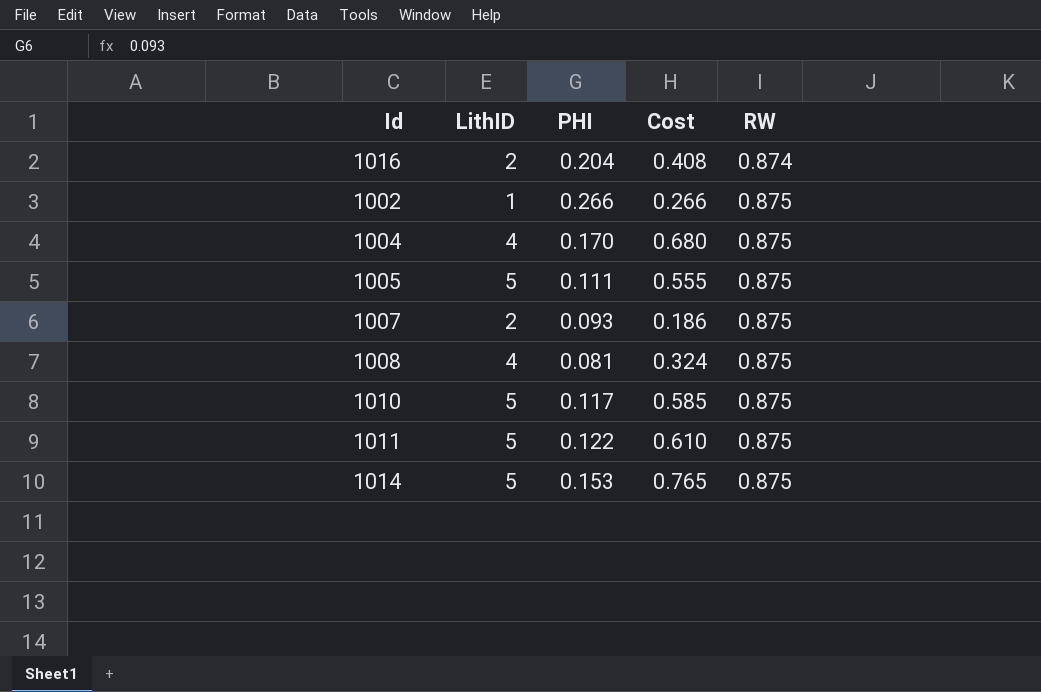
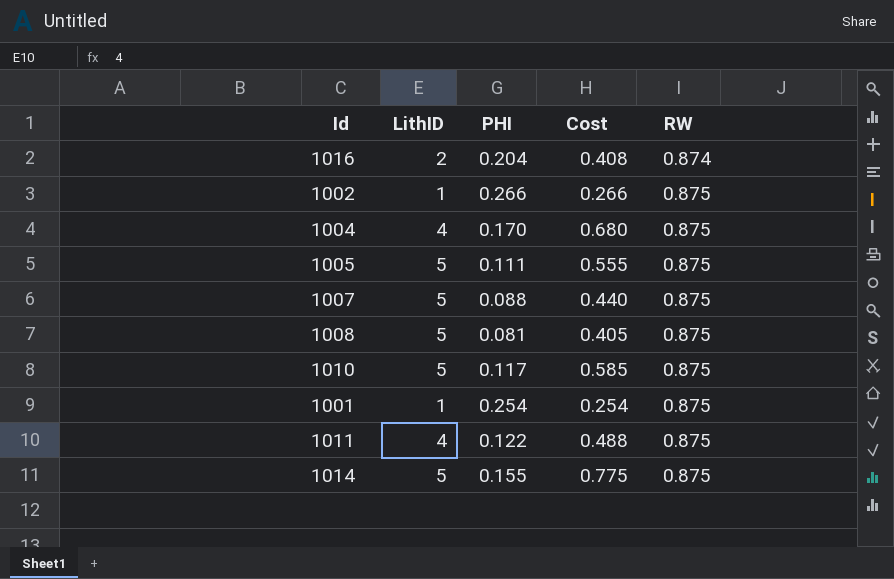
1007 | LithID: 2 -> 5
1007 | PHI: 0.093 -> 0.088
1007 | Cost: 0.186 -> 0.440
1008 | LithID: 4 -> 5
1008 | Cost: 0.324 -> 0.405
row 1001: none -> 1 | 0.254 | 0.254 | 0.875
1011 | LithID: 5 -> 4
1011 | Cost: 0.610 -> 0.488
1014 | PHI: 0.153 -> 0.155
1014 | Cost: 0.765 -> 0.775

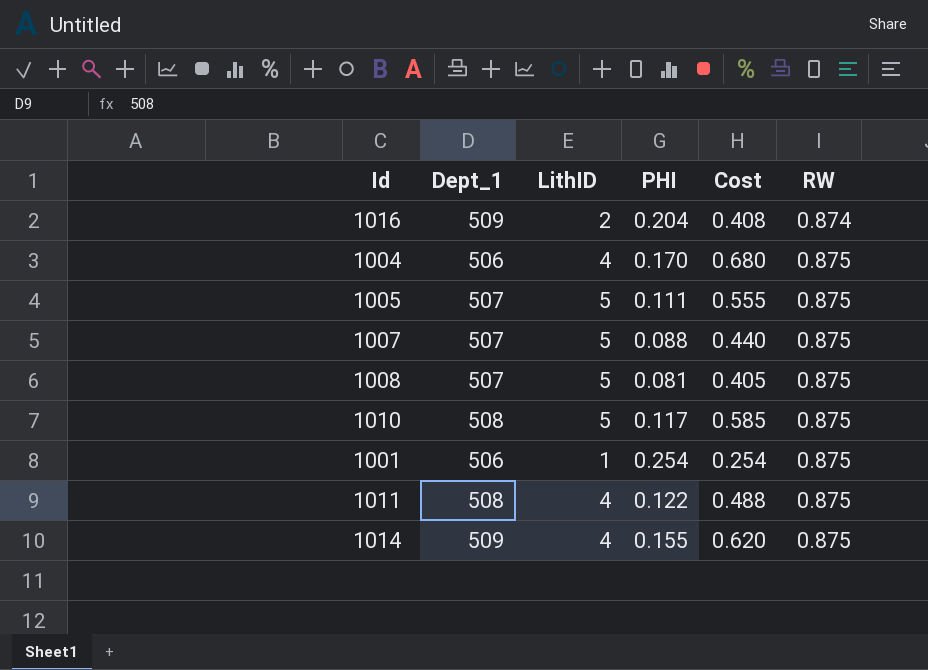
column Dept_1 | position: none -> 2
row 1002: 1 | 0.266 | 0.266 | 0.875 -> none
1014 | LithID: 5 -> 4
1014 | Cost: 0.775 -> 0.620

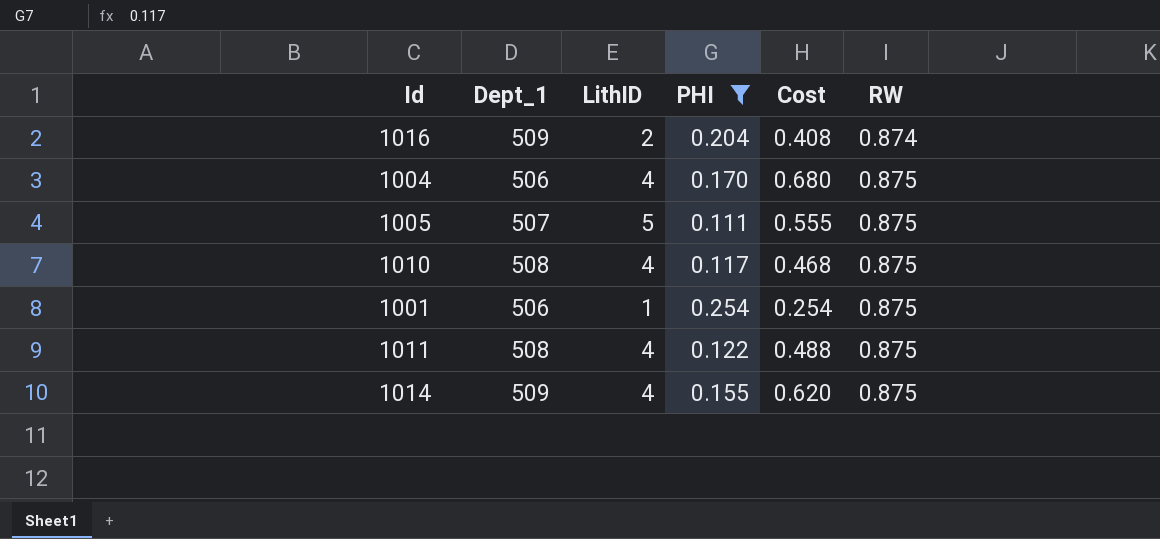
filter: none -> PHI >= 0.111
1010 | LithID: 5 -> 4
1010 | Cost: 0.585 -> 0.468

